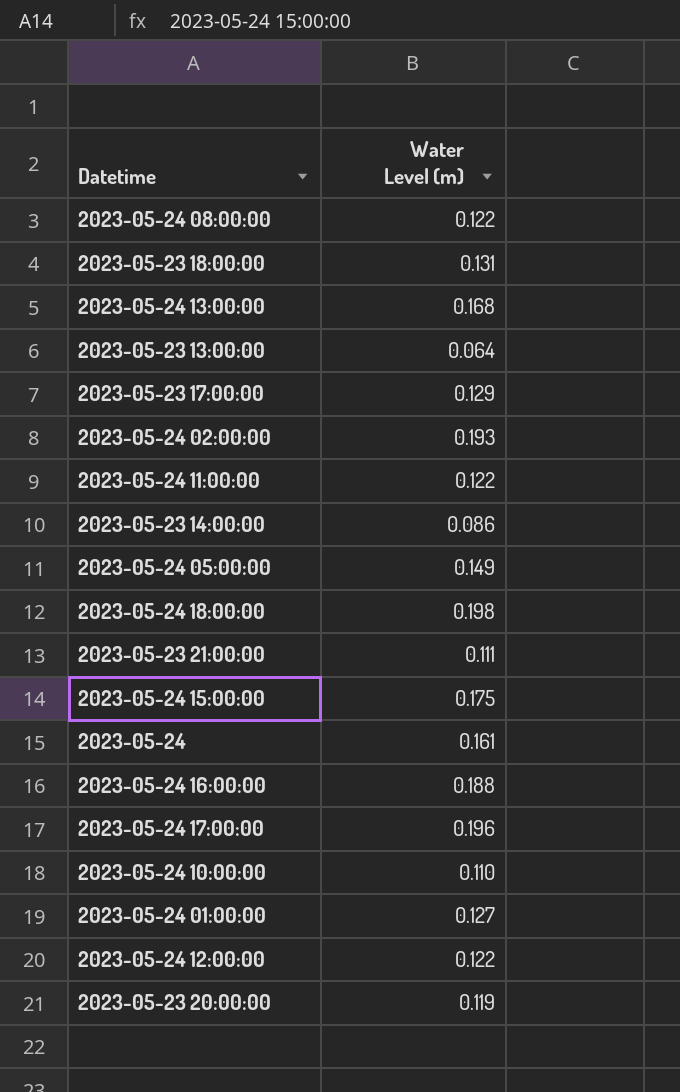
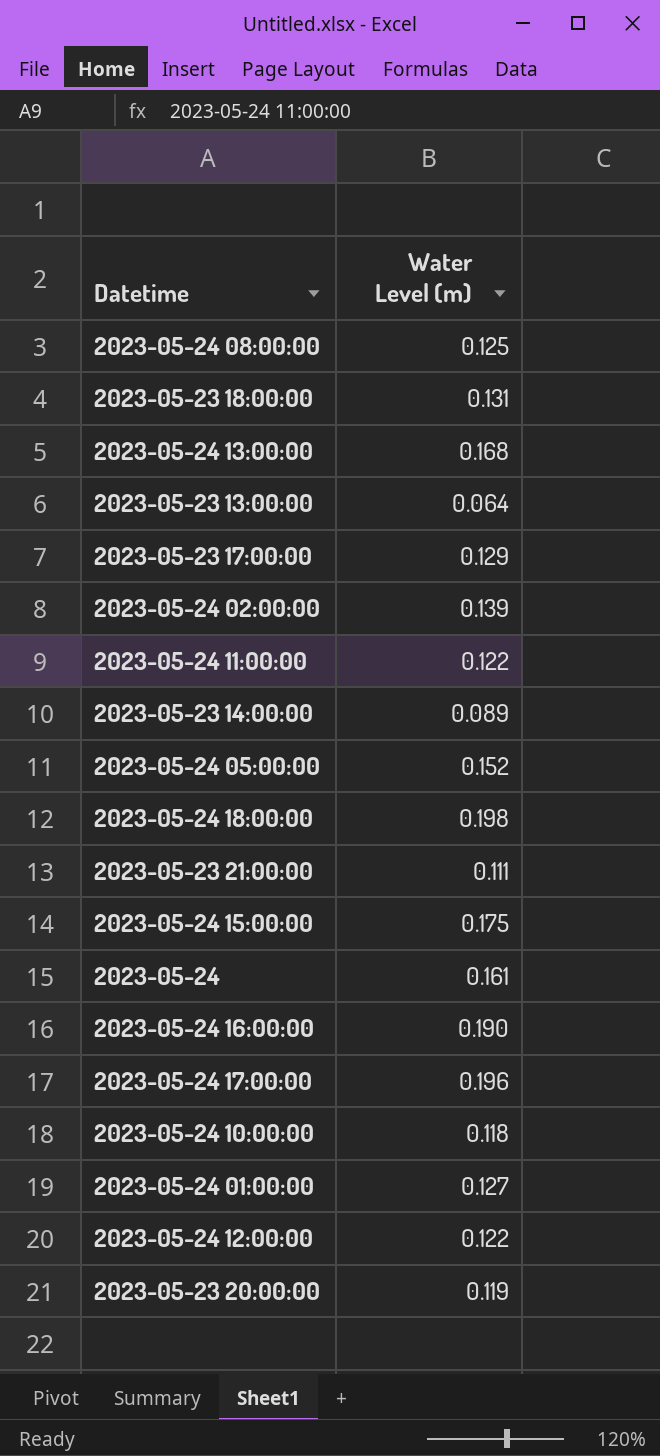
2023-05-24 08:00:00 | Water Level (m): 0.122 -> 0.125
2023-05-24 02:00:00 | Water Level (m): 0.193 -> 0.139
2023-05-23 14:00:00 | Water Level (m): 0.086 -> 0.089
2023-05-24 05:00:00 | Water Level (m): 0.149 -> 0.152
2023-05-24 16:00:00 | Water Level (m): 0.188 -> 0.190
2023-05-24 10:00:00 | Water Level (m): 0.110 -> 0.118

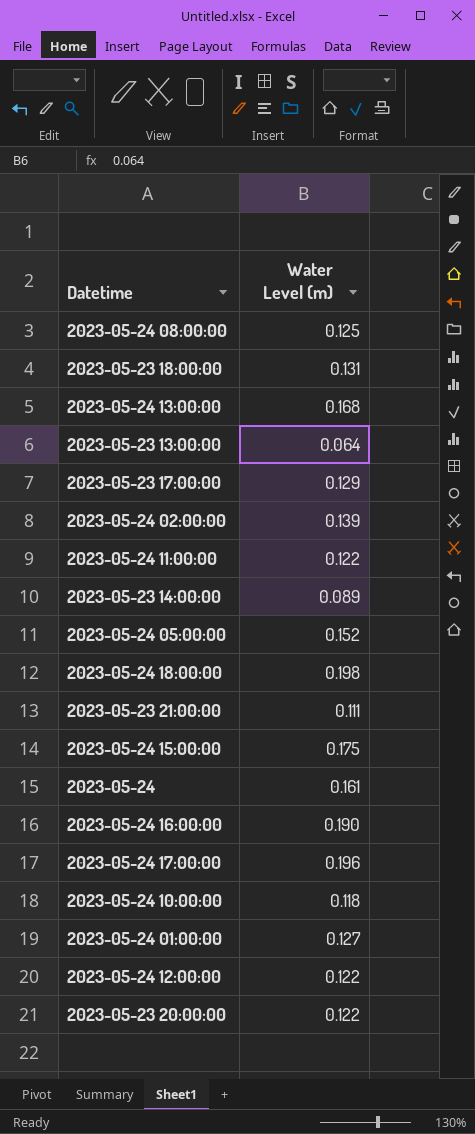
2023-05-23 20:00:00 | Water Level (m): 0.119 -> 0.122

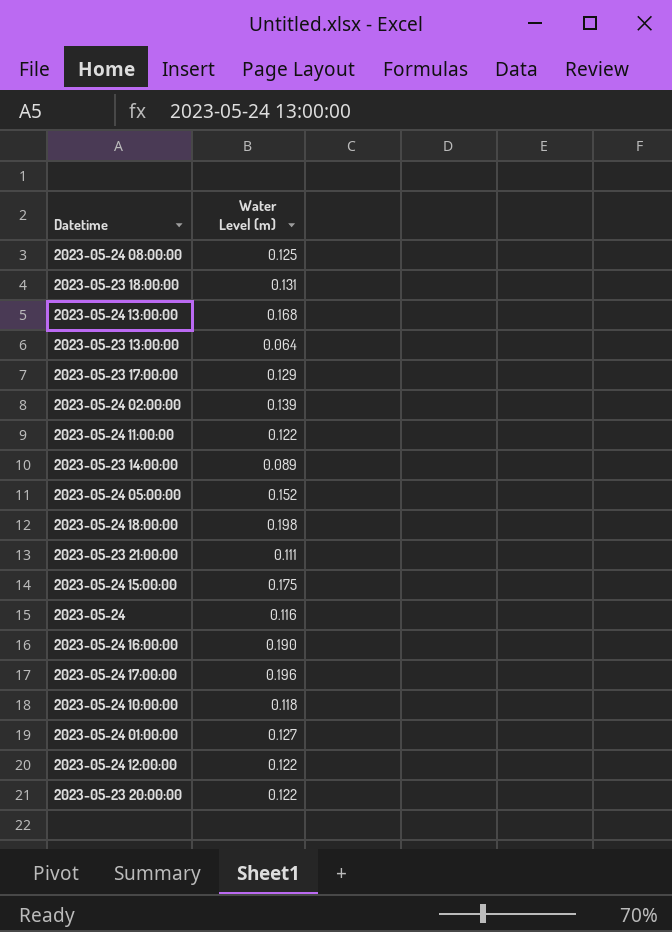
2023-05-24 | Water Level (m): 0.161 -> 0.116

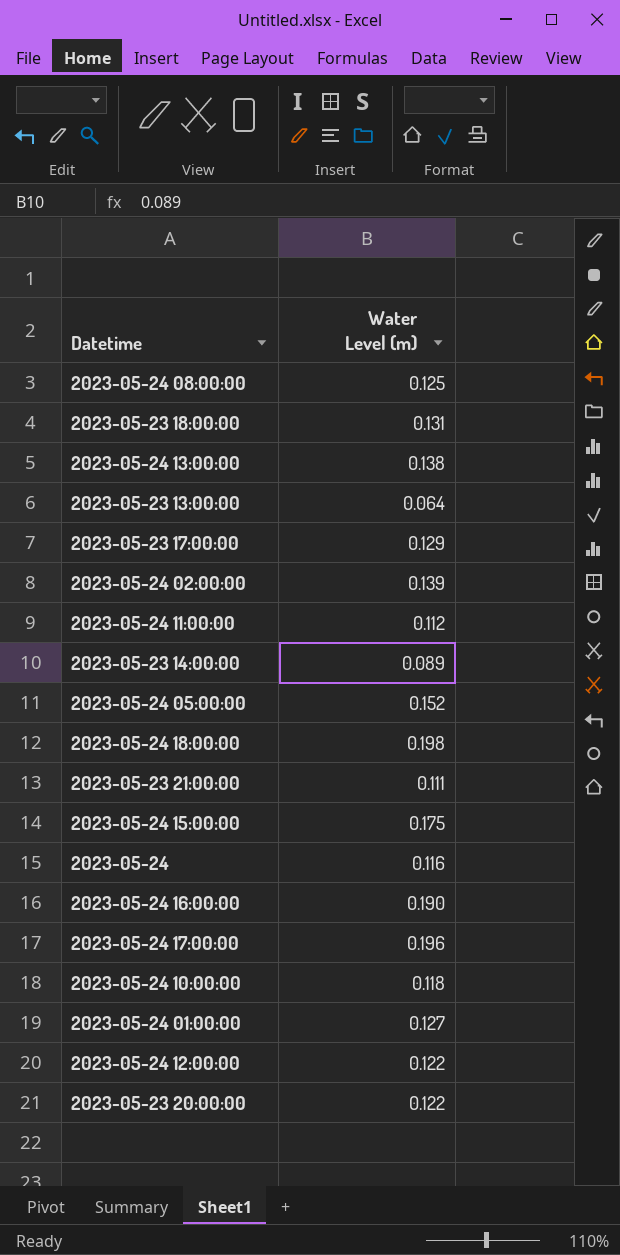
2023-05-24 13:00:00 | Water Level (m): 0.168 -> 0.138
2023-05-24 11:00:00 | Water Level (m): 0.122 -> 0.112

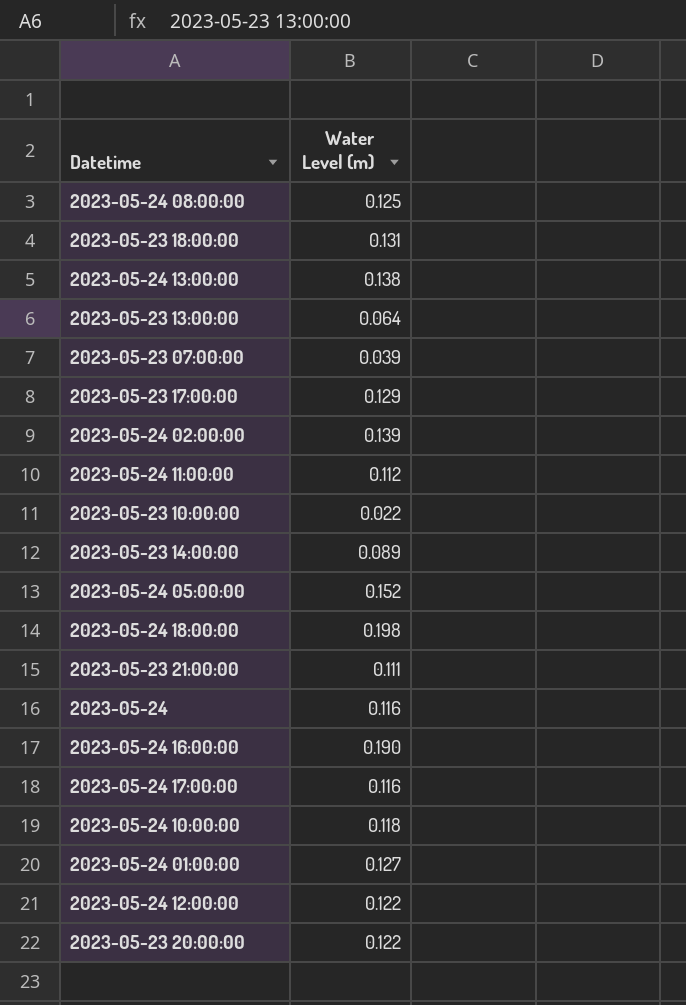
row 2023-05-24 15:00:00: 0.175 -> none
row 2023-05-23 07:00:00: none -> 0.039
row 2023-05-23 10:00:00: none -> 0.022
2023-05-24 17:00:00 | Water Level (m): 0.196 -> 0.116

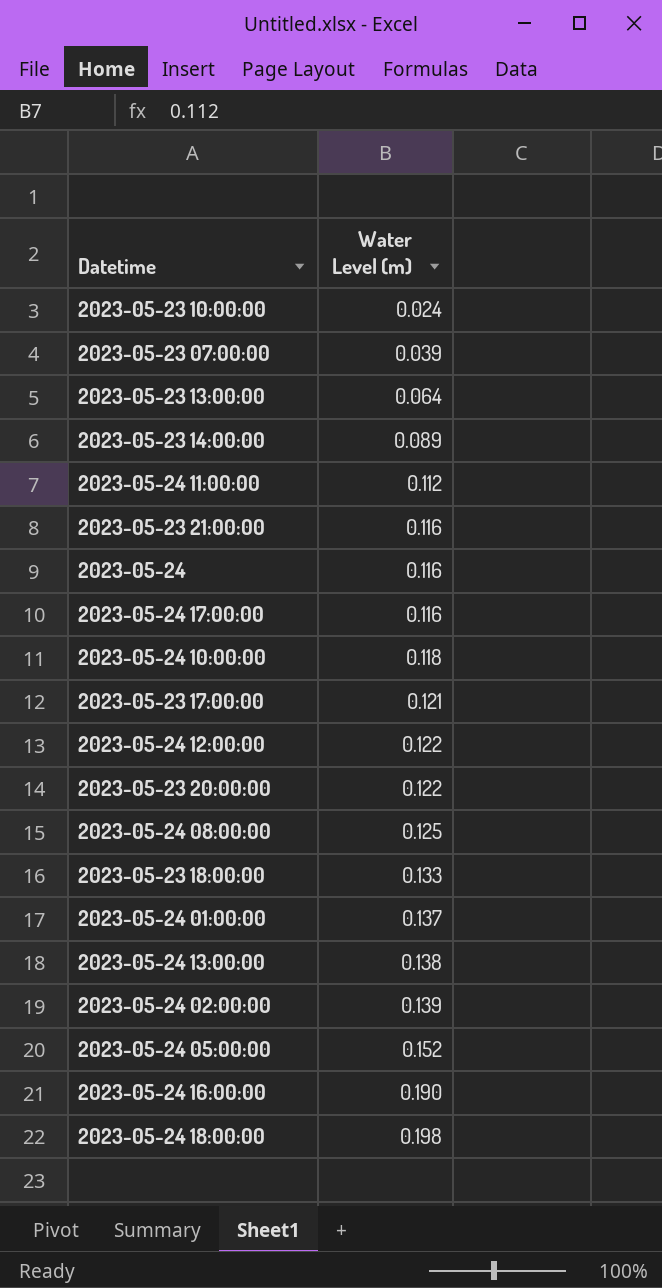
row order: none -> Water Level (m) ascending
2023-05-23 10:00:00 | Water Level (m): 0.022 -> 0.024
2023-05-23 21:00:00 | Water Level (m): 0.111 -> 0.116
2023-05-23 17:00:00 | Water Level (m): 0.129 -> 0.121
2023-05-23 18:00:00 | Water Level (m): 0.131 -> 0.133
2023-05-24 01:00:00 | Water Level (m): 0.127 -> 0.137

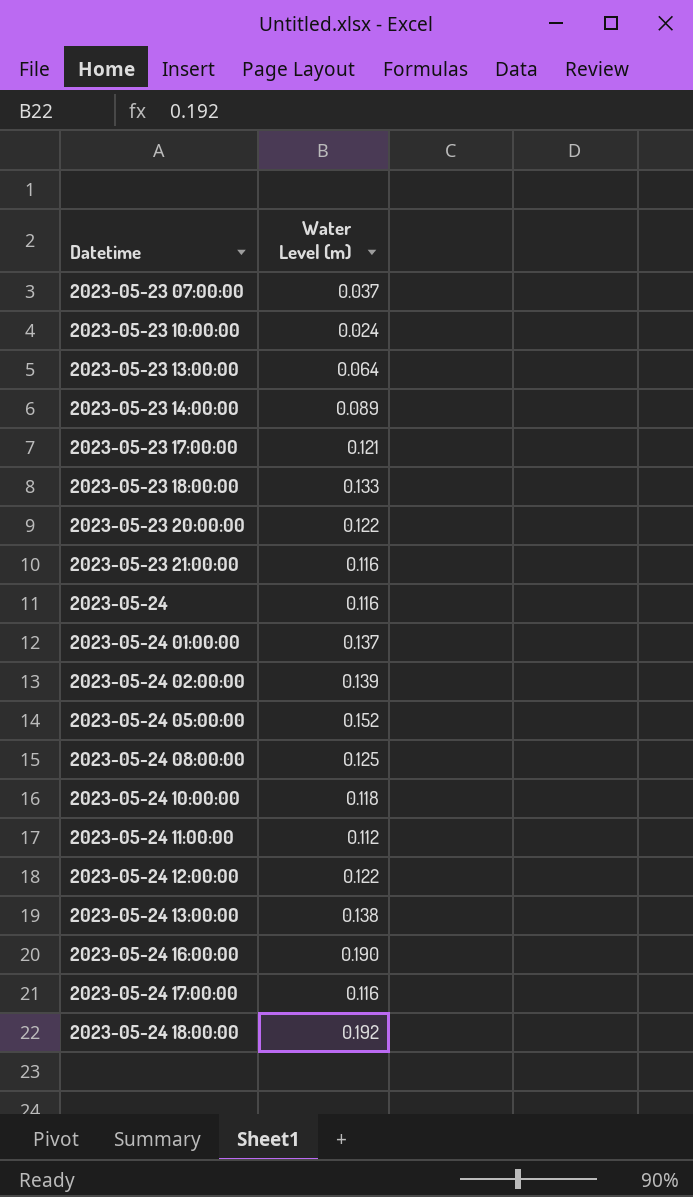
row order: Water Level (m) ascending -> Datetime ascending
2023-05-23 07:00:00 | Water Level (m): 0.039 -> 0.037
2023-05-24 18:00:00 | Water Level (m): 0.198 -> 0.192

